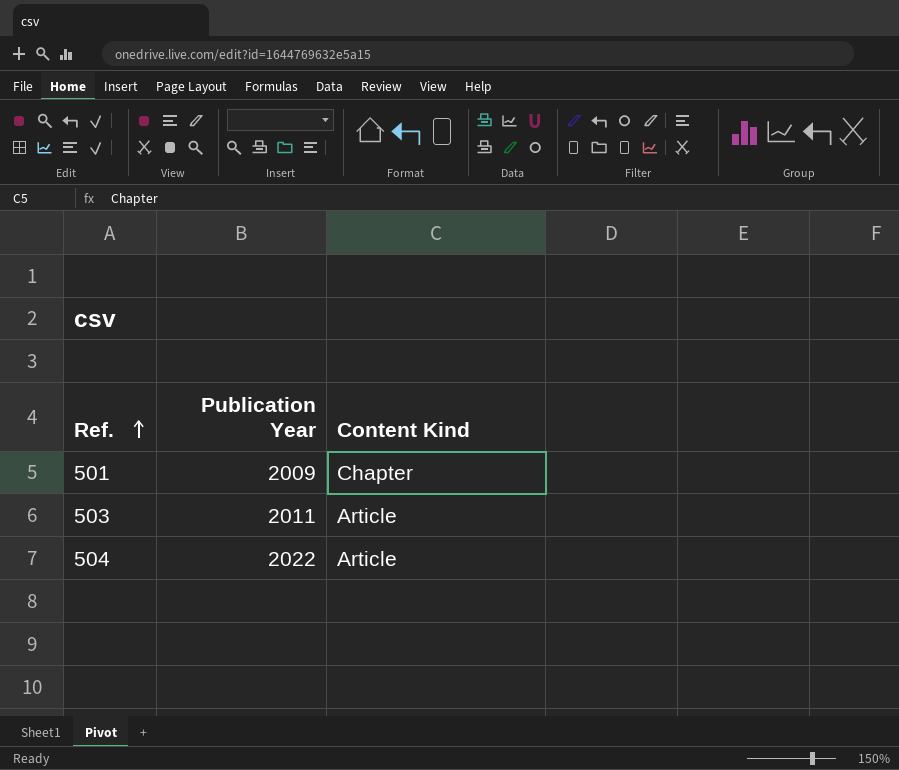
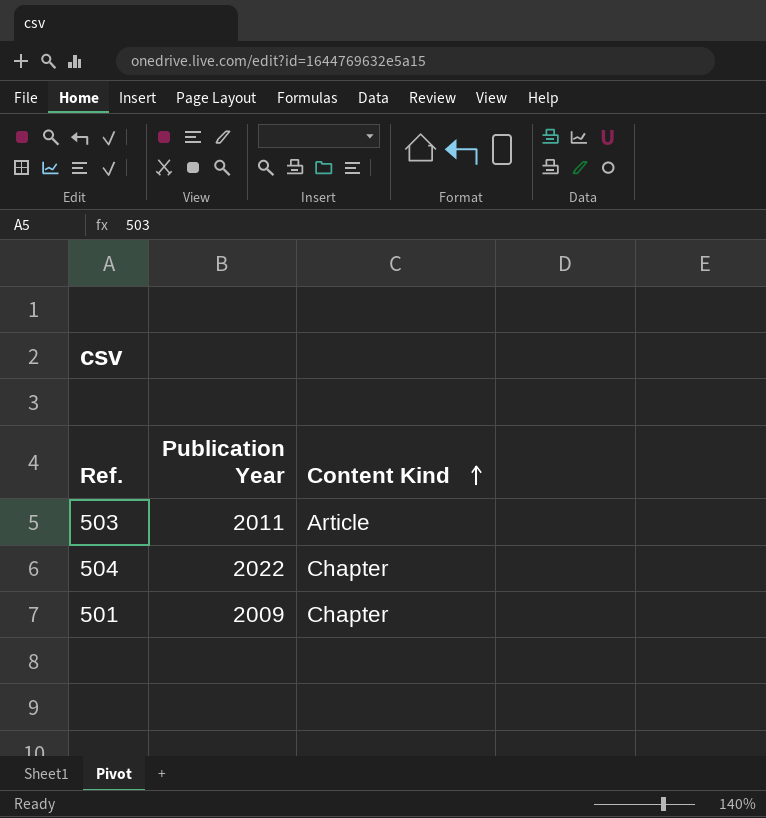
row order: Ref. ascending -> Content Kind ascending
504 | Content Kind: Article -> Chapter

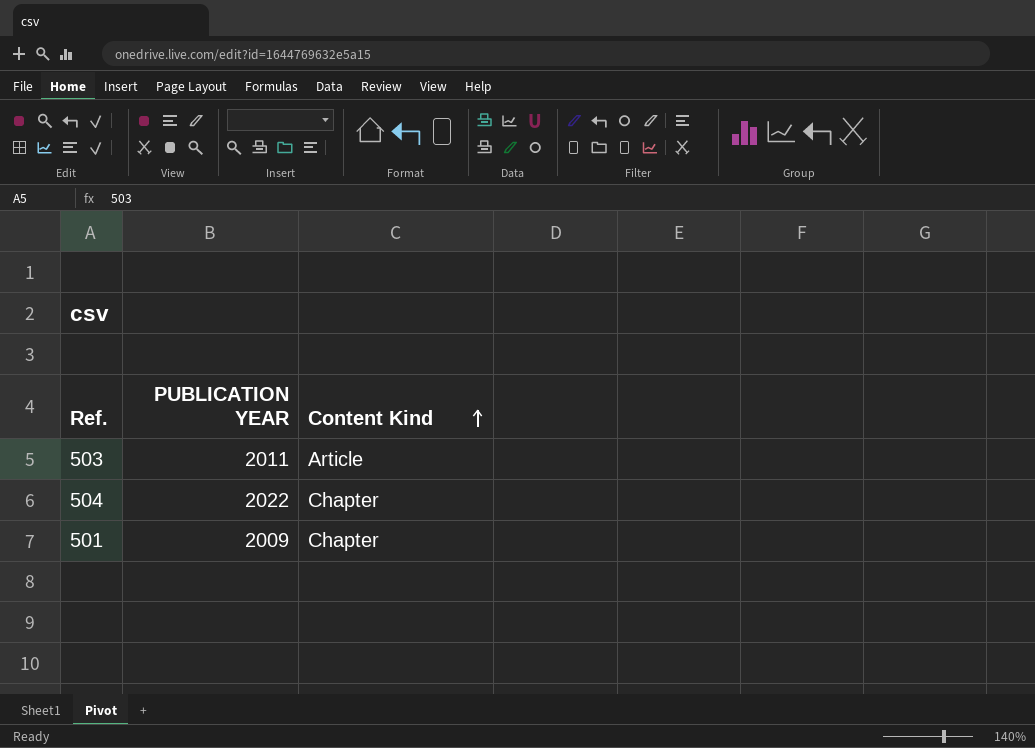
column name: Publication Year -> PUBLICATION YEAR

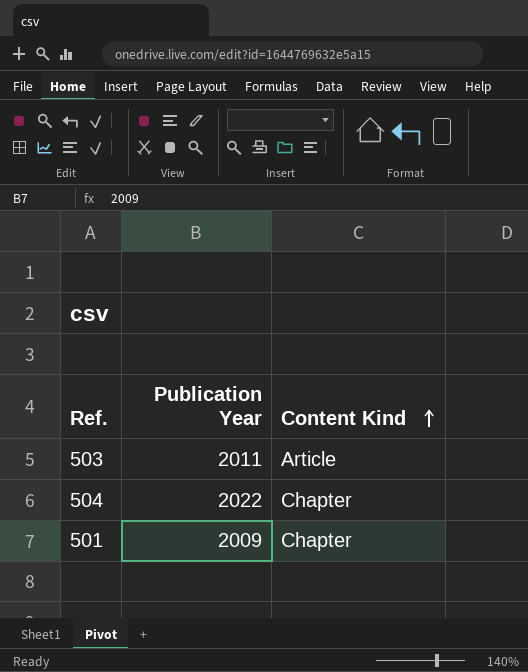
column name: PUBLICATION YEAR -> Publication Year

